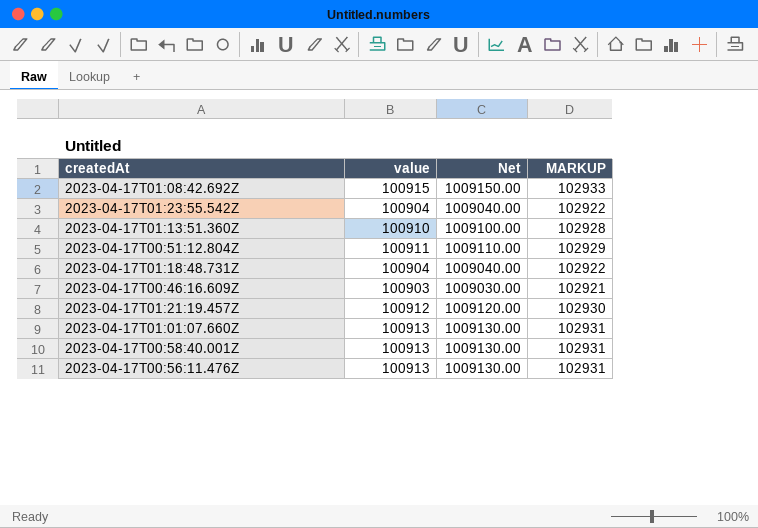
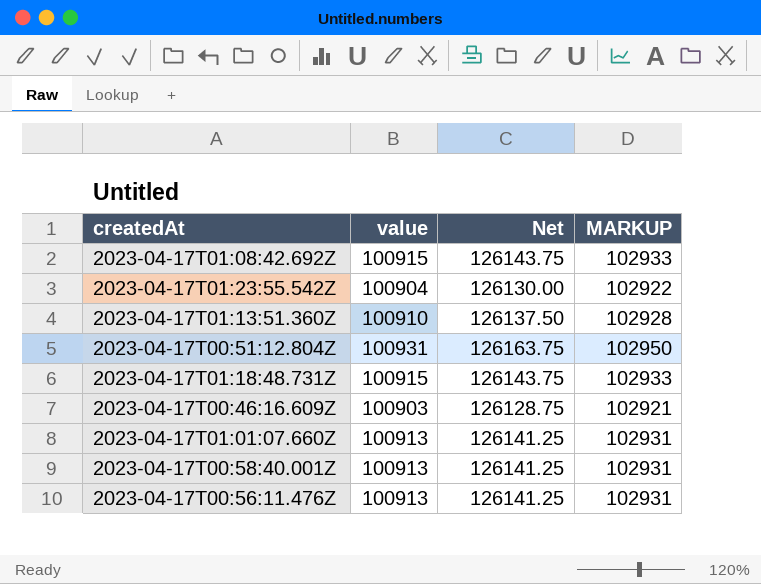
column Net | formula: [value] * 10 -> [value] * 1.25
row 2023-04-17T01:21:19.457Z: 100912 | 1009120.00 | 102930 -> none
2023-04-17T00:51:12.804Z | value: 100911 -> 100931
2023-04-17T00:51:12.804Z | MARKUP: 102929 -> 102950
2023-04-17T01:18:48.731Z | value: 100904 -> 100915
2023-04-17T01:18:48.731Z | MARKUP: 102922 -> 102933

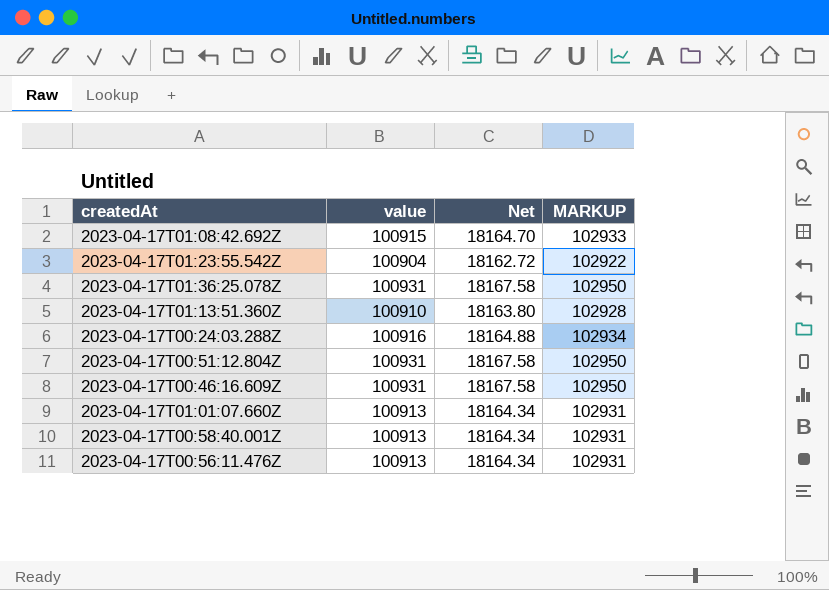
column Net | formula: [value] * 1.25 -> [value] * 0.18
row 2023-04-17T01:18:48.731Z: 100915 | 126143.75 | 102933 -> none
row 2023-04-17T01:36:25.078Z: none -> 100931 | 18167.58 | 102950
row 2023-04-17T00:24:03.288Z: none -> 100916 | 18164.88 | 102934
2023-04-17T00:46:16.609Z | value: 100903 -> 100931
2023-04-17T00:46:16.609Z | MARKUP: 102921 -> 102950

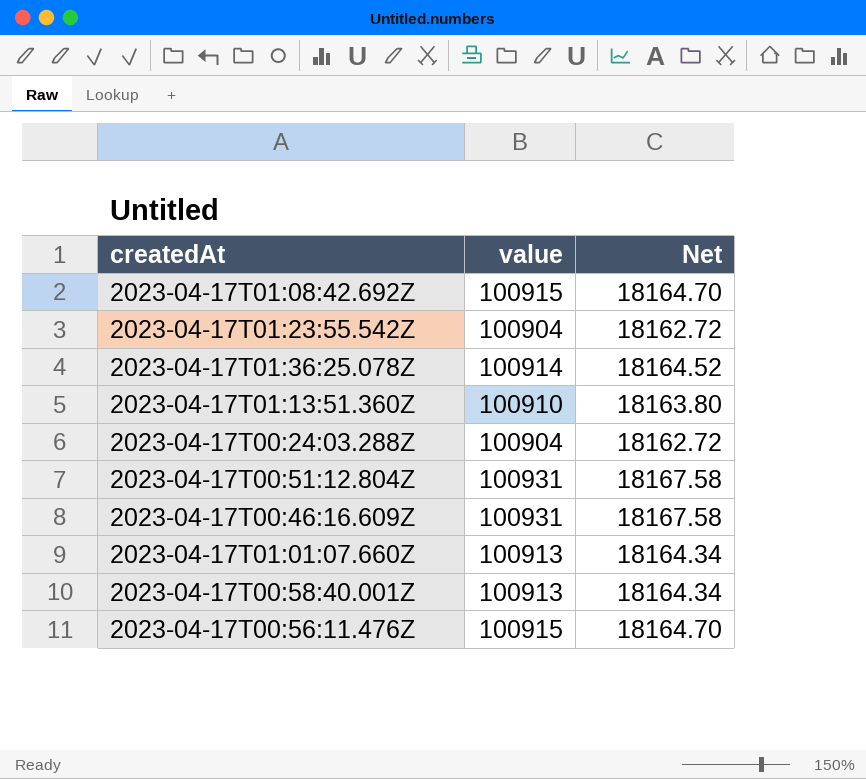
column MARKUP | formula: [value] * 1.02 -> none
2023-04-17T01:36:25.078Z | value: 100931 -> 100914
2023-04-17T01:36:25.078Z | Net: 18167.58 -> 18164.52
2023-04-17T00:24:03.288Z | value: 100916 -> 100904
2023-04-17T00:24:03.288Z | Net: 18164.88 -> 18162.72
2023-04-17T00:56:11.476Z | value: 100913 -> 100915
2023-04-17T00:56:11.476Z | Net: 18164.34 -> 18164.70

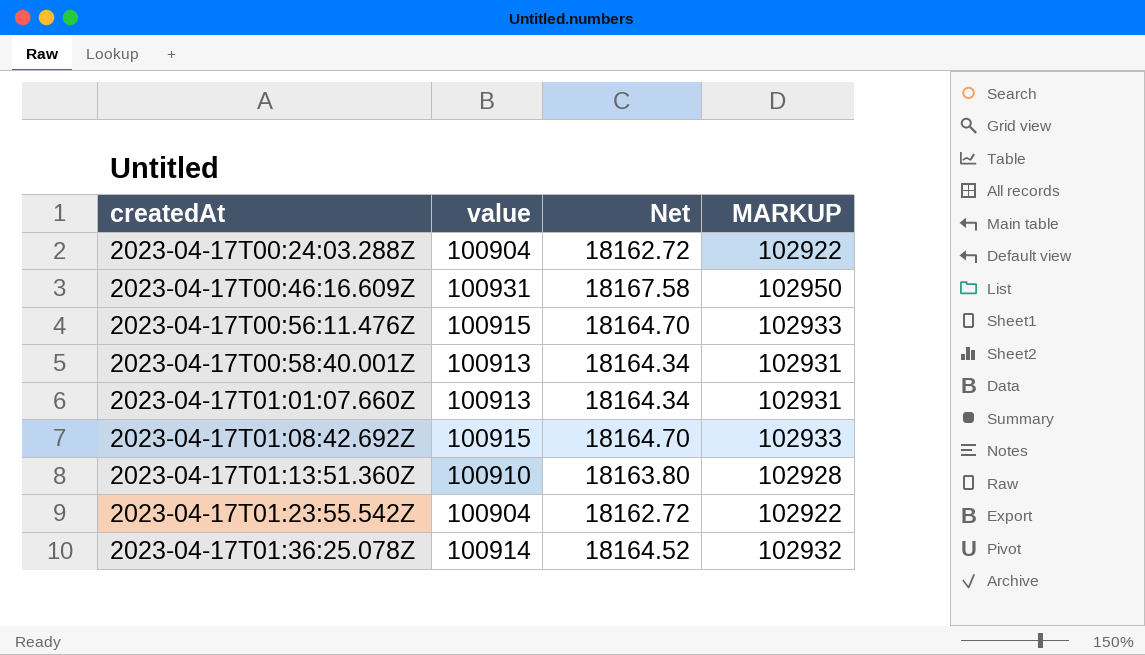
row order: none -> createdAt ascending
column MARKUP | formula: none -> [value] * 1.02
row 2023-04-17T00:51:12.804Z: 100931 | 18167.58 -> none

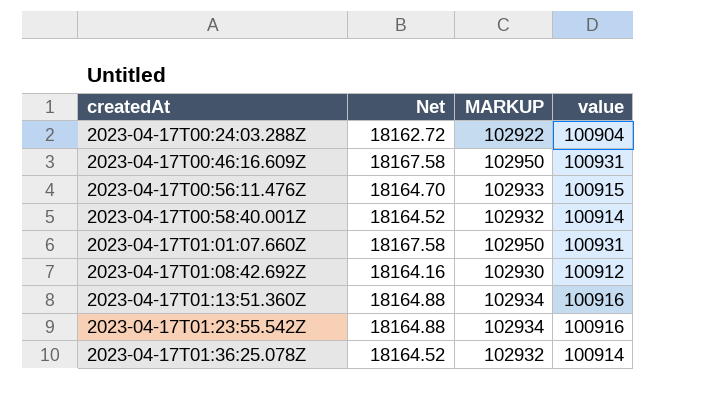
column value | position: 2 -> 4
2023-04-17T00:58:40.001Z | Net: 18164.34 -> 18164.52
2023-04-17T00:58:40.001Z | MARKUP: 102931 -> 102932
2023-04-17T00:58:40.001Z | value: 100913 -> 100914
2023-04-17T01:01:07.660Z | Net: 18164.34 -> 18167.58
2023-04-17T01:01:07.660Z | MARKUP: 102931 -> 102950
2023-04-17T01:01:07.660Z | value: 100913 -> 100931
2023-04-17T01:08:42.692Z | Net: 18164.70 -> 18164.16
2023-04-17T01:08:42.692Z | MARKUP: 102933 -> 102930
2023-04-17T01:08:42.692Z | value: 100915 -> 100912
2023-04-17T01:13:51.360Z | Net: 18163.80 -> 18164.88
2023-04-17T01:13:51.360Z | MARKUP: 102928 -> 102934
2023-04-17T01:13:51.360Z | value: 100910 -> 100916
2023-04-17T01:23:55.542Z | Net: 18162.72 -> 18164.88
2023-04-17T01:23:55.542Z | MARKUP: 102922 -> 102934
2023-04-17T01:23:55.542Z | value: 100904 -> 100916

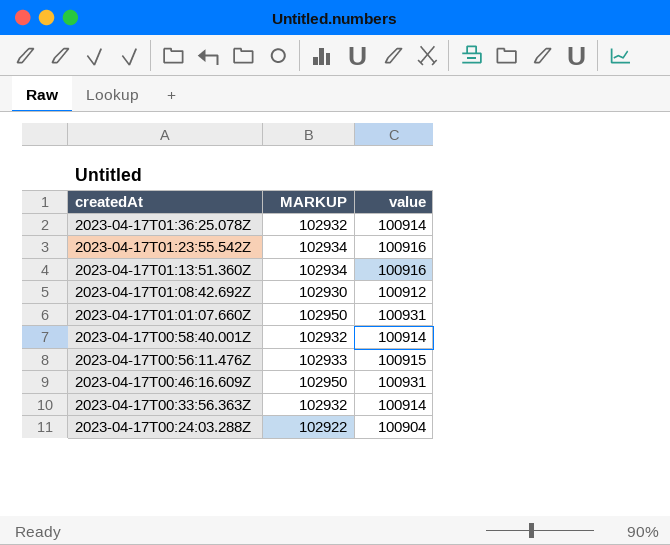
row order: createdAt ascending -> createdAt descending
column Net | formula: [value] * 0.18 -> none
row 2023-04-17T00:33:56.363Z: none -> 102932 | 100914

